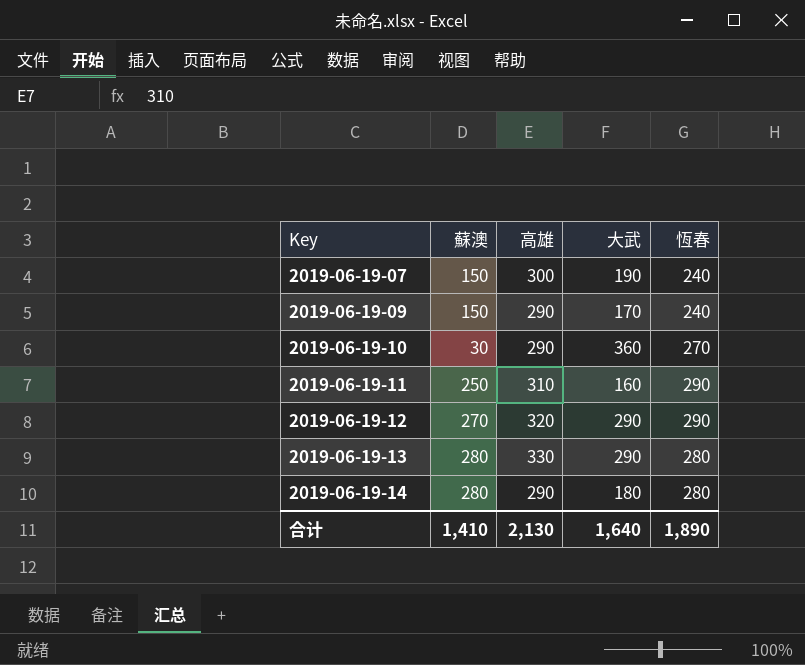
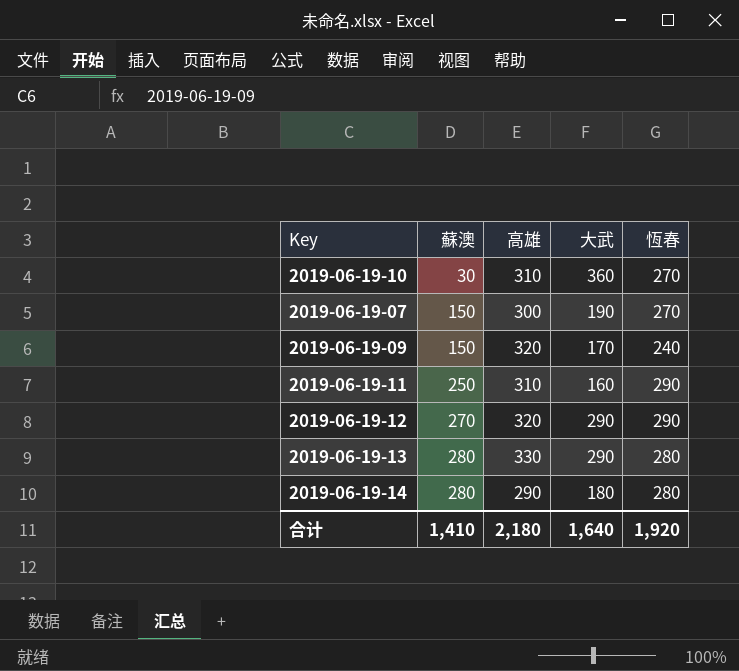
row order: Key ascending -> 蘇澳 ascending
2019-06-19-10 | 高雄: 290 -> 310
2019-06-19-07 | 恆春: 240 -> 270
2019-06-19-09 | 高雄: 290 -> 320
合计 | 高雄: 2,130 -> 2,180
合计 | 恆春: 1,890 -> 1,920

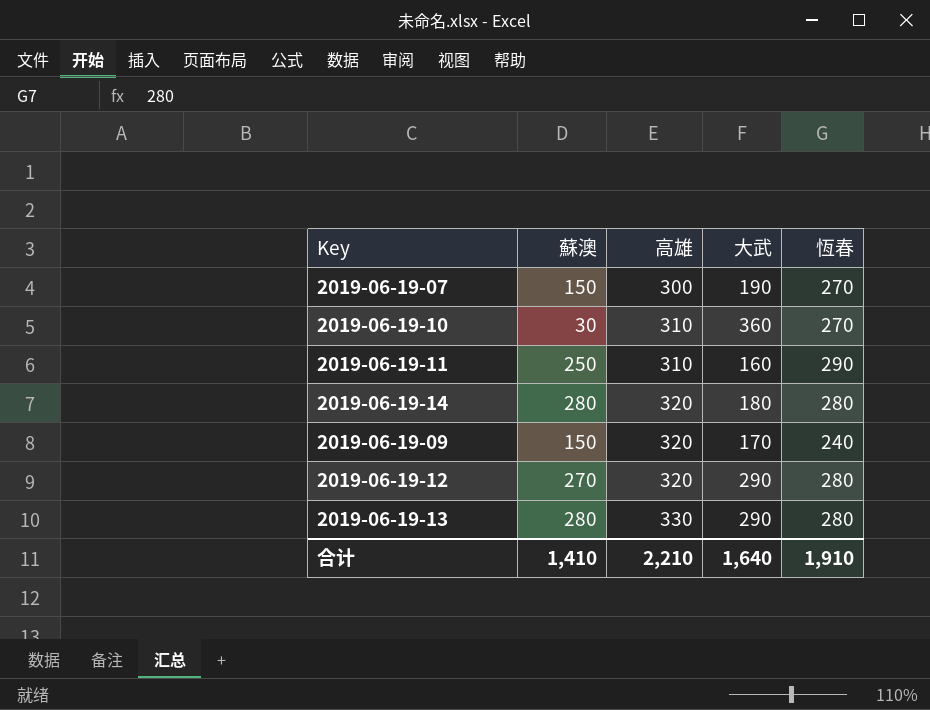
row order: 蘇澳 ascending -> 高雄 ascending
2019-06-19-14 | 高雄: 290 -> 320
2019-06-19-12 | 恆春: 290 -> 280
合计 | 高雄: 2,180 -> 2,210
合计 | 恆春: 1,920 -> 1,910

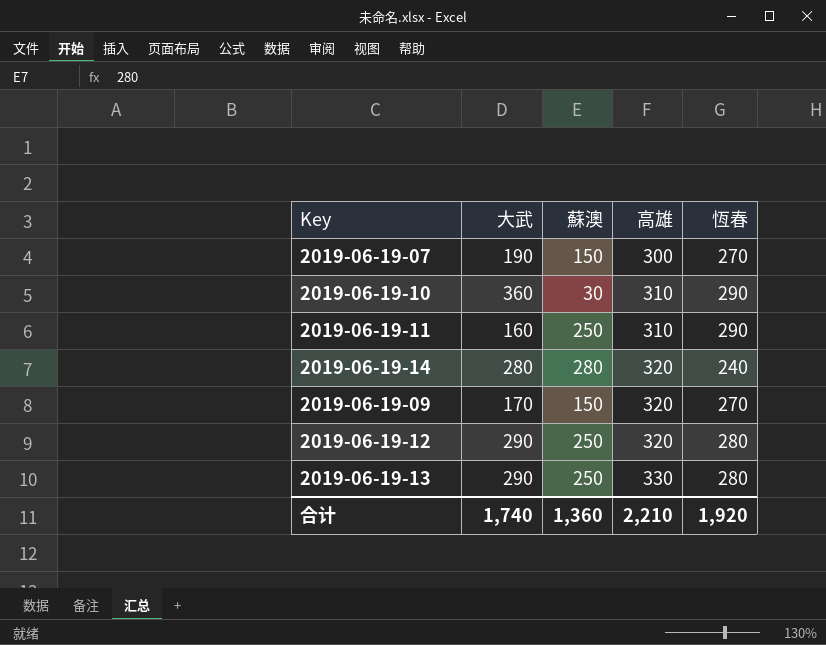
column 大武 | position: 4 -> 2
2019-06-19-10 | 恆春: 270 -> 290
2019-06-19-14 | 大武: 180 -> 280
2019-06-19-14 | 恆春: 280 -> 240
2019-06-19-09 | 恆春: 240 -> 270
2019-06-19-12 | 蘇澳: 270 -> 250
2019-06-19-13 | 蘇澳: 280 -> 250
合计 | 大武: 1,640 -> 1,740
合计 | 蘇澳: 1,410 -> 1,360
合计 | 恆春: 1,910 -> 1,920

